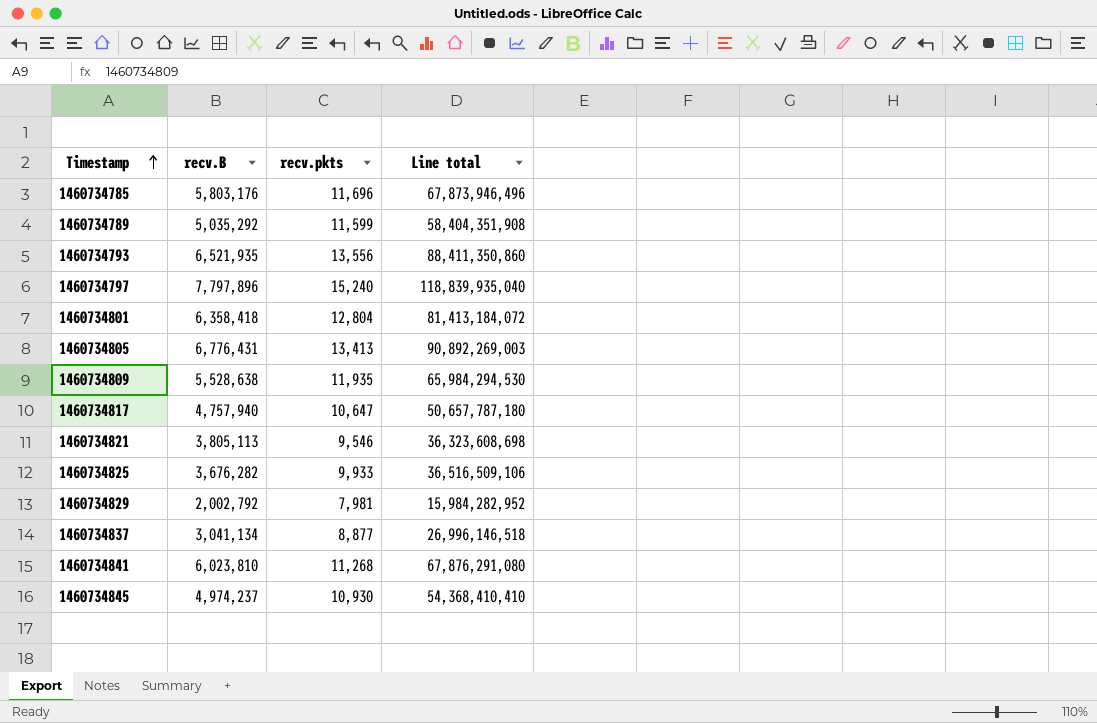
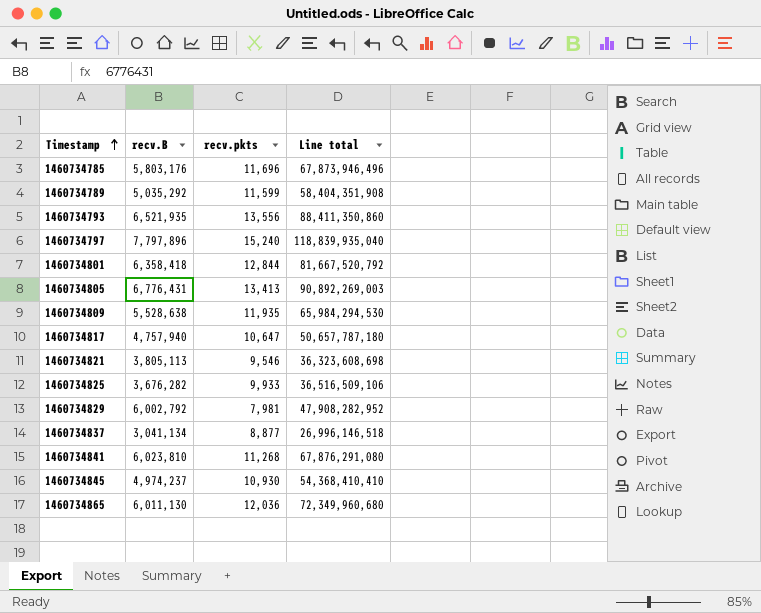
1460734801 | recv.pkts: 12,804 -> 12,844
1460734801 | Line total: 81,413,184,072 -> 81,667,520,792
1460734829 | recv.B: 2,002,792 -> 6,002,792
1460734829 | Line total: 15,984,282,952 -> 47,908,282,952
row 1460734865: none -> 6,011,130 | 12,036 | 72,349,960,680

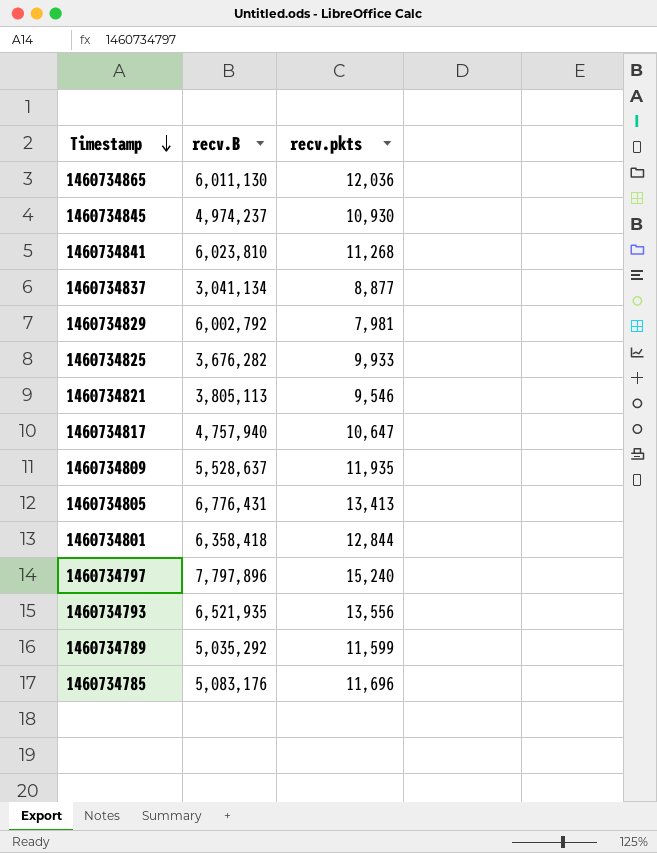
row order: Timestamp ascending -> Timestamp descending
column Line total | formula: [recv.B] * [recv.pkts] -> none
1460734809 | recv.B: 5,528,638 -> 5,528,637
1460734785 | recv.B: 5,803,176 -> 5,083,176

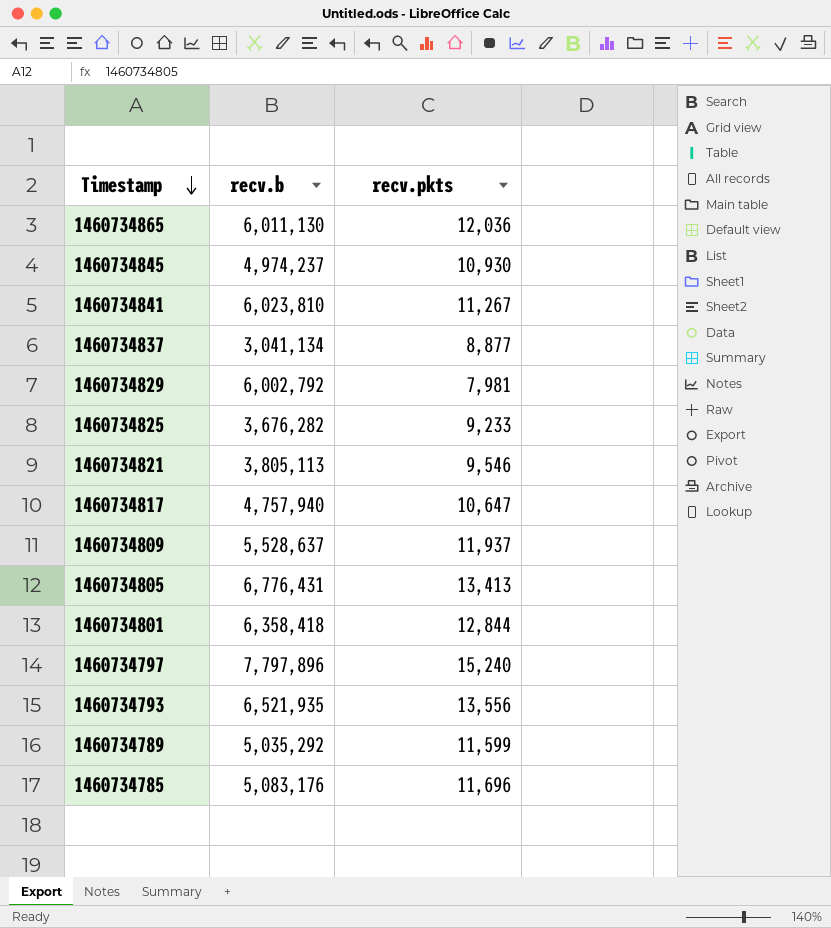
column name: recv.B -> recv.b
1460734841 | recv.pkts: 11,268 -> 11,267
1460734825 | recv.pkts: 9,933 -> 9,233
1460734809 | recv.pkts: 11,935 -> 11,937

